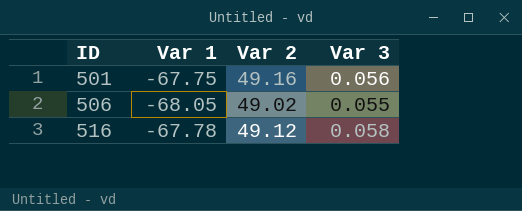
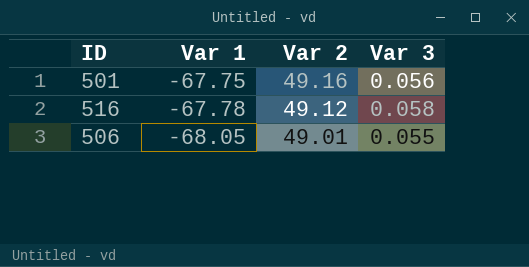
row order: ID ascending -> Var 1 descending
506 | Var 2: 49.02 -> 49.01

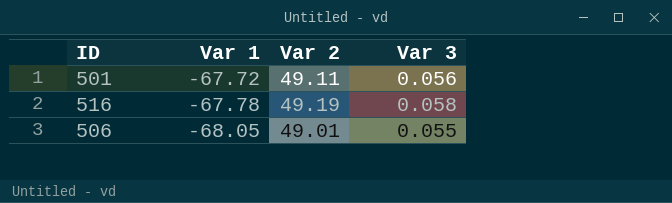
501 | Var 1: -67.75 -> -67.72
501 | Var 2: 49.16 -> 49.11
516 | Var 2: 49.12 -> 49.19

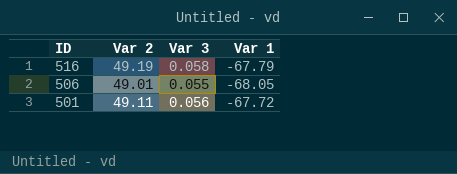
row order: Var 1 descending -> ID descending
column Var 1 | position: 2 -> 4
516 | Var 1: -67.78 -> -67.79

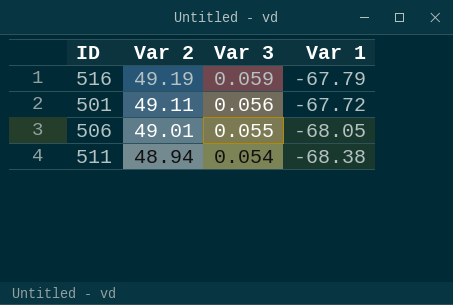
row order: ID descending -> Var 2 descending
516 | Var 3: 0.058 -> 0.059
row 511: none -> 48.94 | 0.054 | -68.38

